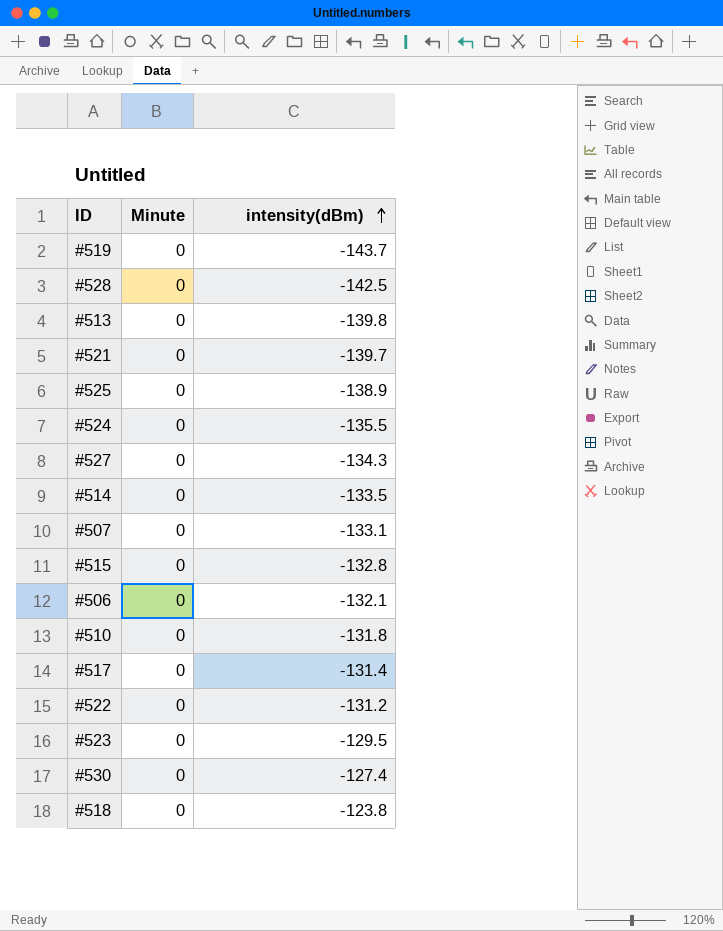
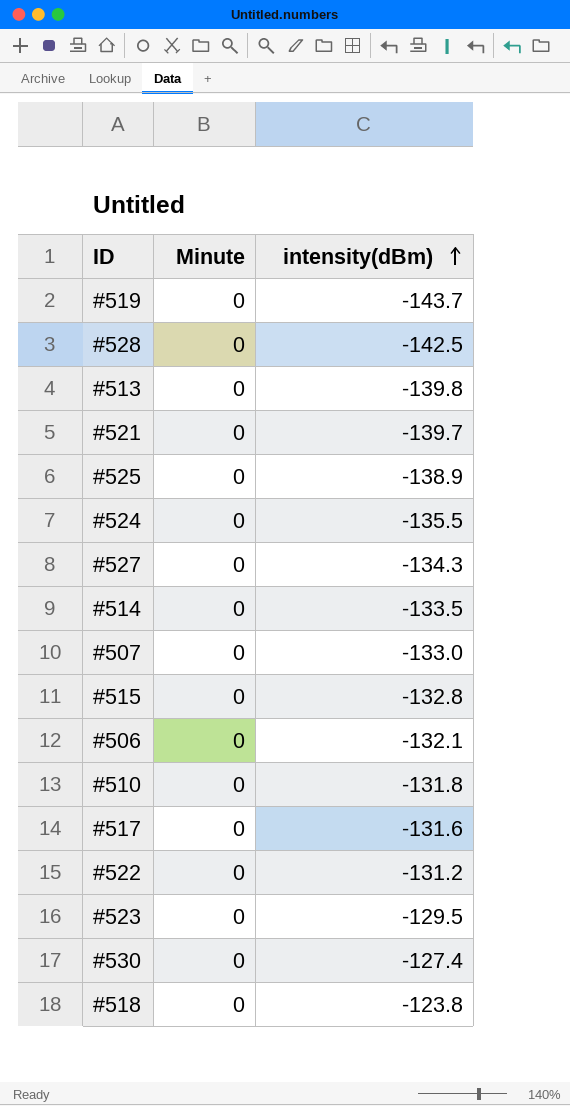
#507 | intensity(dBm): -133.1 -> -133.0
#517 | intensity(dBm): -131.4 -> -131.6

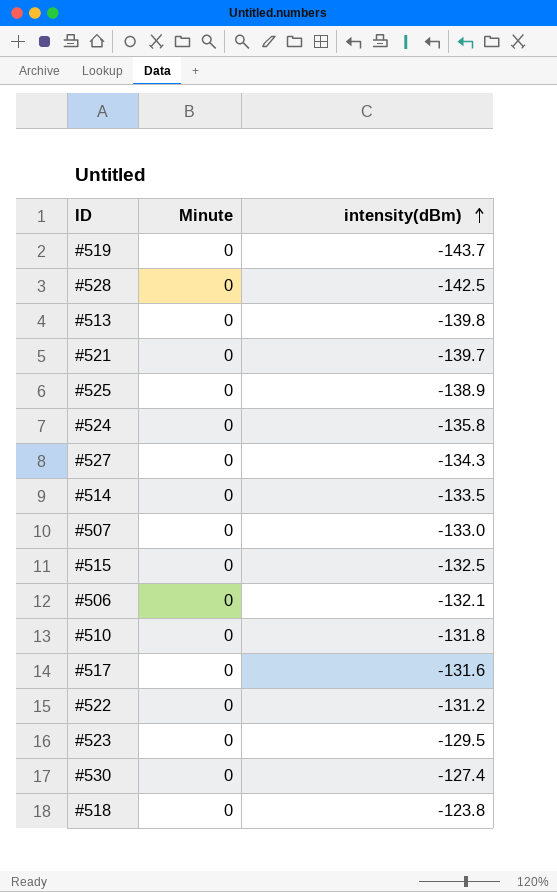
#524 | intensity(dBm): -135.5 -> -135.8
#515 | intensity(dBm): -132.8 -> -132.5

